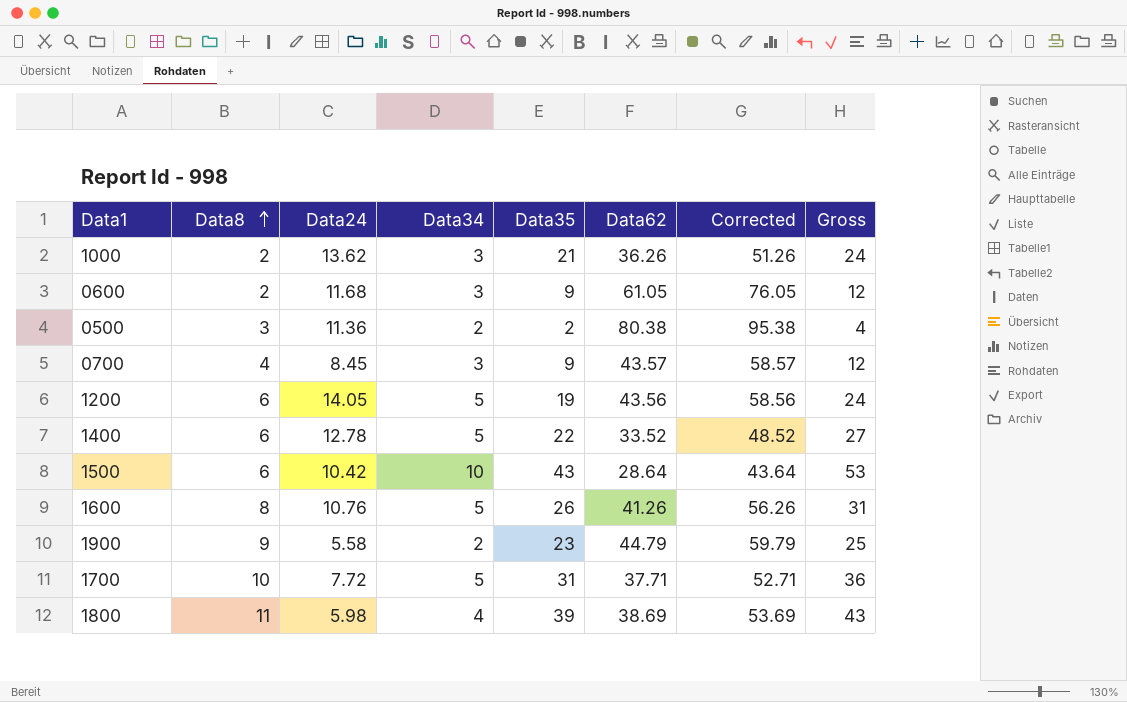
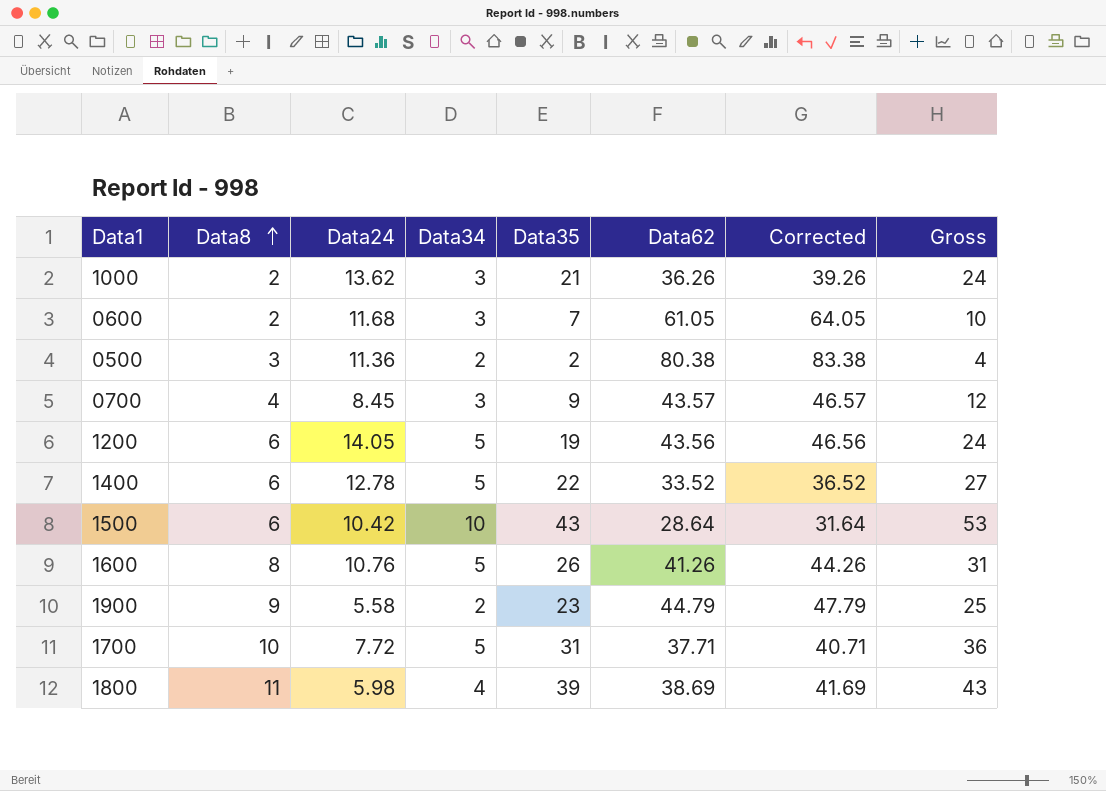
column Corrected | formula: [Data62] + 15 -> [Data62] + 3
0600 | Data35: 9 -> 7
0600 | Gross: 12 -> 10

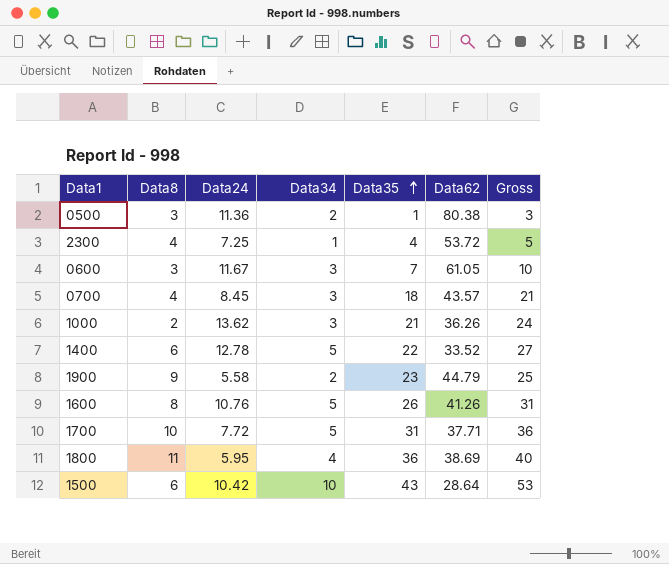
row order: Data8 ascending -> Data35 ascending
column Corrected | formula: [Data62] + 3 -> none
row 1200: 6 | 14.05 | 5 | 19 | 43.56 | 46.56 | 24 -> none
0500 | Data35: 2 -> 1
0500 | Gross: 4 -> 3
row 2300: none -> 4 | 7.25 | 1 | 4 | 53.72 | 5
0600 | Data8: 2 -> 3
0600 | Data24: 11.68 -> 11.67
0700 | Data35: 9 -> 18
0700 | Gross: 12 -> 21
1800 | Data24: 5.98 -> 5.95
1800 | Data35: 39 -> 36
1800 | Gross: 43 -> 40

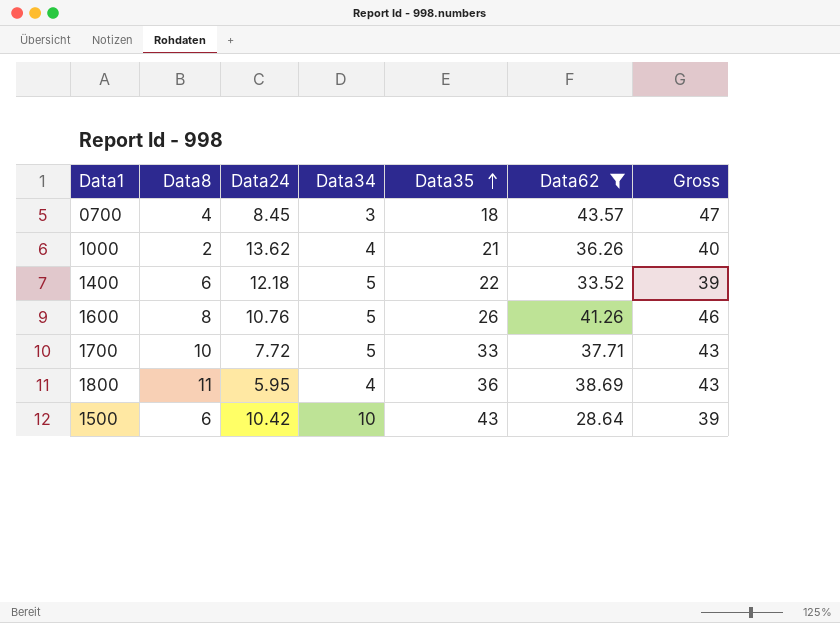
filter: none -> Data62 <= 43.57
column Gross | formula: [Data34] + [Data35] -> [Data34] + [Data62]
1000 | Data34: 3 -> 4
1400 | Data24: 12.78 -> 12.18
1700 | Data35: 31 -> 33

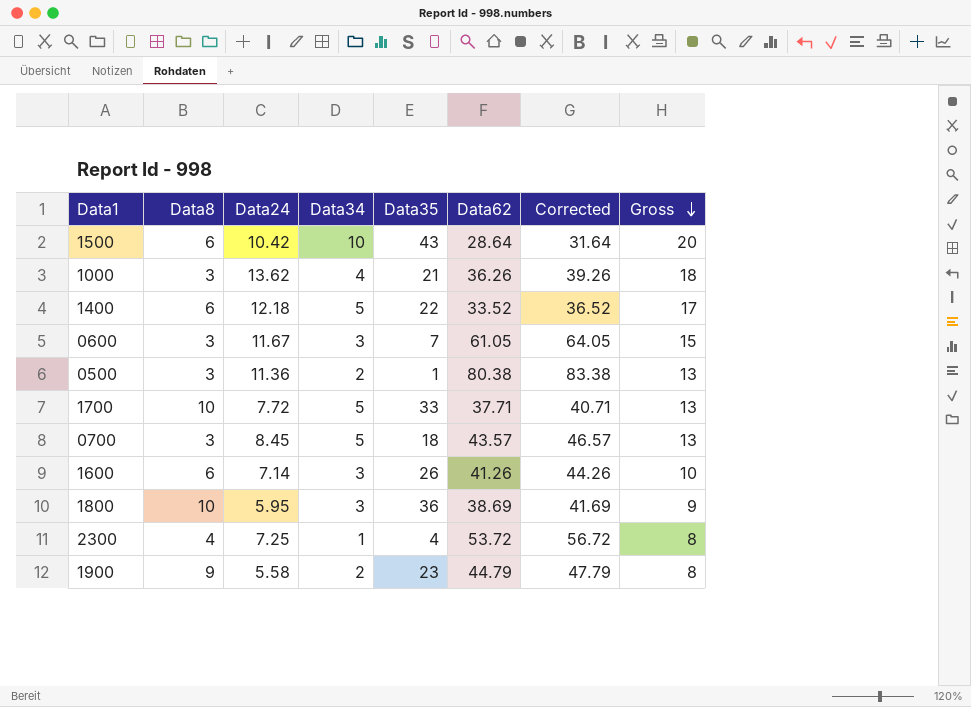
filter: Data62 <= 43.57 -> none
row order: Data35 ascending -> Gross descending
column Corrected | formula: none -> [Data62] + 3
column Gross | formula: [Data34] + [Data62] -> [Data24] + [Data34]
1000 | Data8: 2 -> 3
0700 | Data8: 4 -> 3
0700 | Data34: 3 -> 5
1600 | Data8: 8 -> 6
1600 | Data24: 10.76 -> 7.14
1600 | Data34: 5 -> 3
1800 | Data8: 11 -> 10
1800 | Data34: 4 -> 3

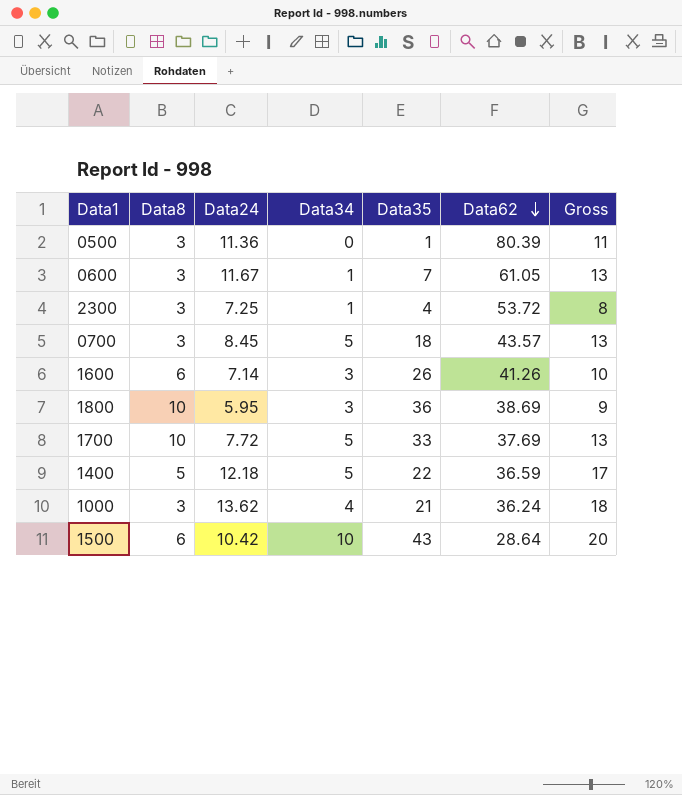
row order: Gross descending -> Data62 descending
column Corrected | formula: [Data62] + 3 -> none
row 1900: 9 | 5.58 | 2 | 23 | 44.79 | 47.79 | 8 -> none
0500 | Data34: 2 -> 0
0500 | Data62: 80.38 -> 80.39
0500 | Gross: 13 -> 11
0600 | Data34: 3 -> 1
0600 | Gross: 15 -> 13
2300 | Data8: 4 -> 3
1700 | Data62: 37.71 -> 37.69
1400 | Data8: 6 -> 5
1400 | Data62: 33.52 -> 36.59
1000 | Data62: 36.26 -> 36.24

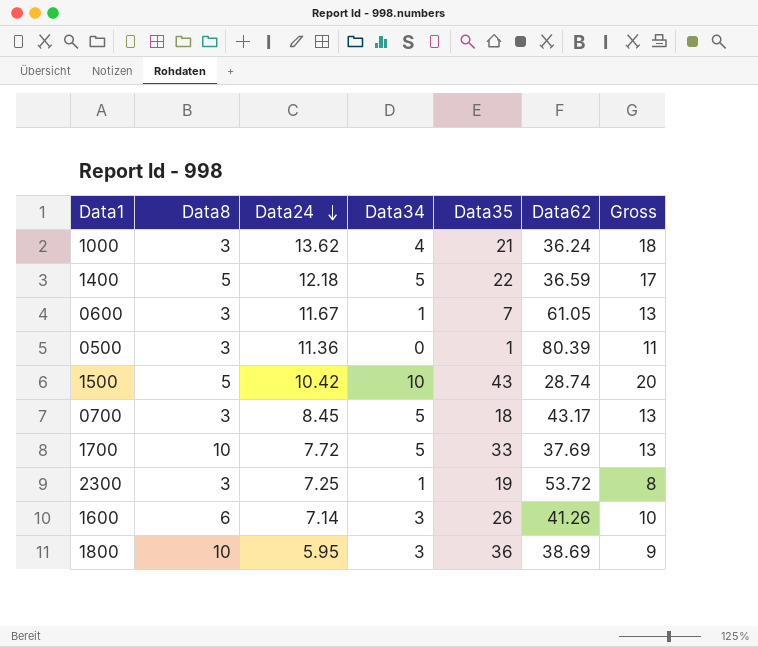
row order: Data62 descending -> Data24 descending
1500 | Data8: 6 -> 5
1500 | Data62: 28.64 -> 28.74
0700 | Data62: 43.57 -> 43.17
2300 | Data35: 4 -> 19

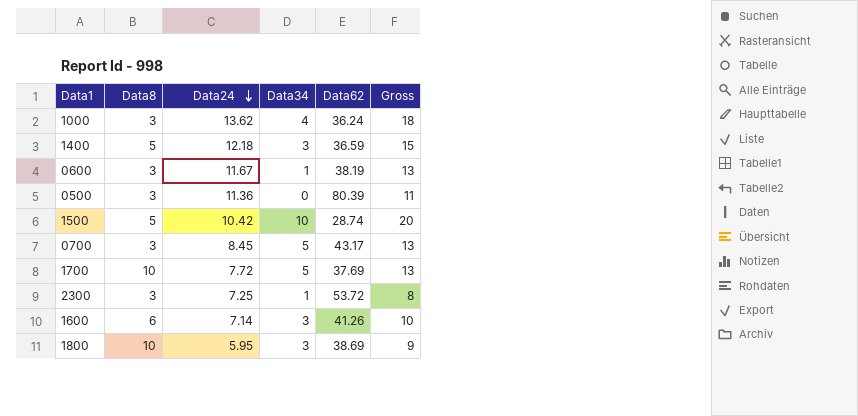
column Data35 | position: 5 -> none
1400 | Data34: 5 -> 3
1400 | Gross: 17 -> 15
0600 | Data62: 61.05 -> 38.19

